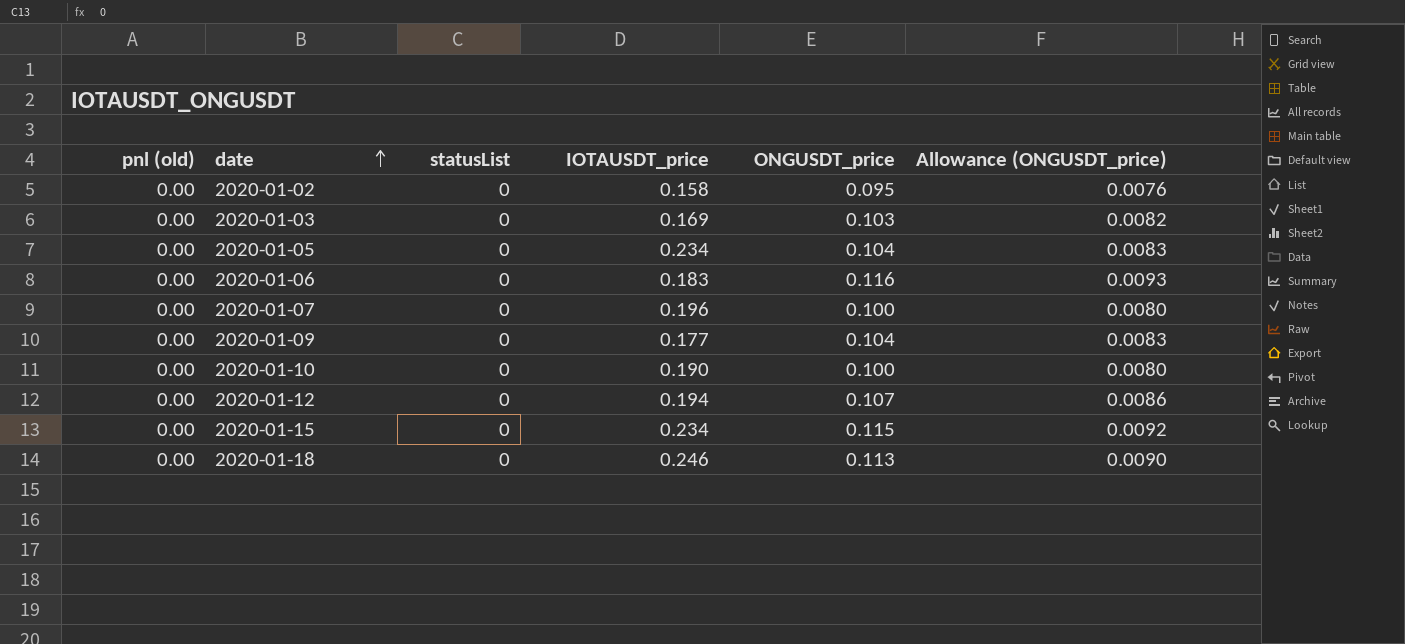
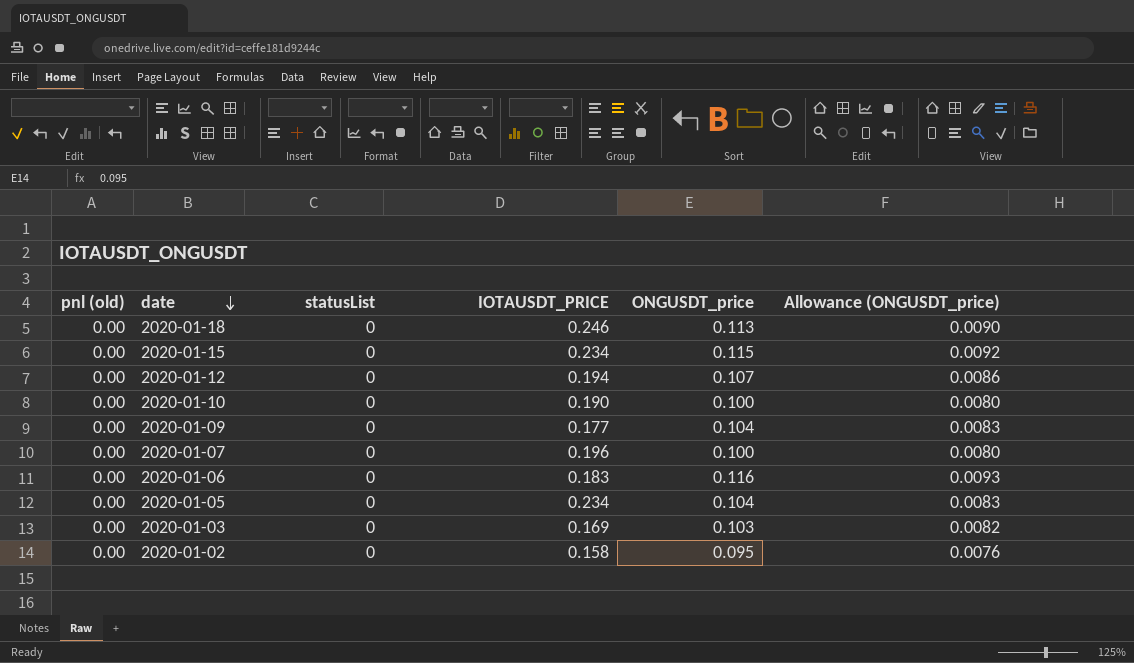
row order: date ascending -> date descending
column name: IOTAUSDT_price -> IOTAUSDT_PRICE

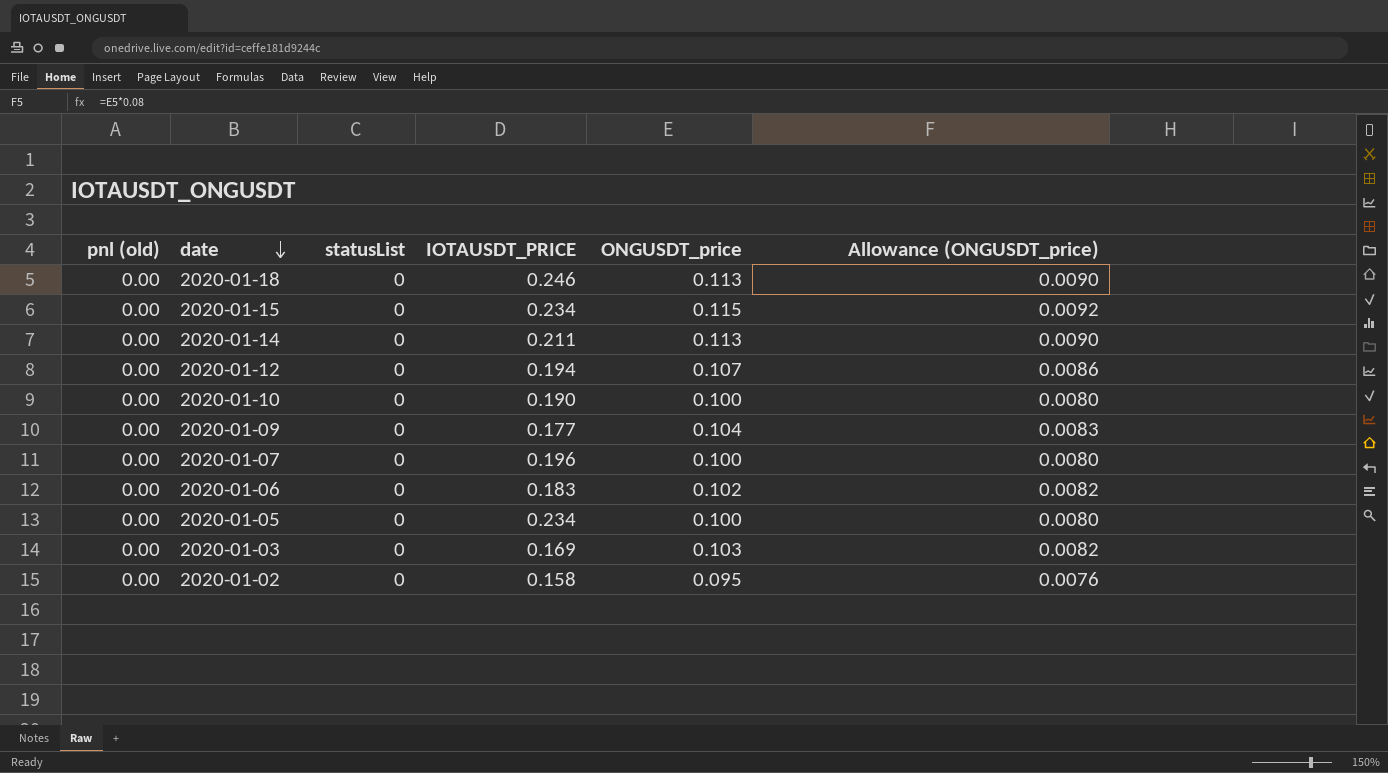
row 2020-01-14: none -> 0.00 | 0 | 0.211 | 0.113 | 0.0090
2020-01-06 | ONGUSDT_price: 0.116 -> 0.102
2020-01-06 | Allowance (ONGUSDT_price): 0.0093 -> 0.0082
2020-01-05 | ONGUSDT_price: 0.104 -> 0.100
2020-01-05 | Allowance (ONGUSDT_price): 0.0083 -> 0.0080

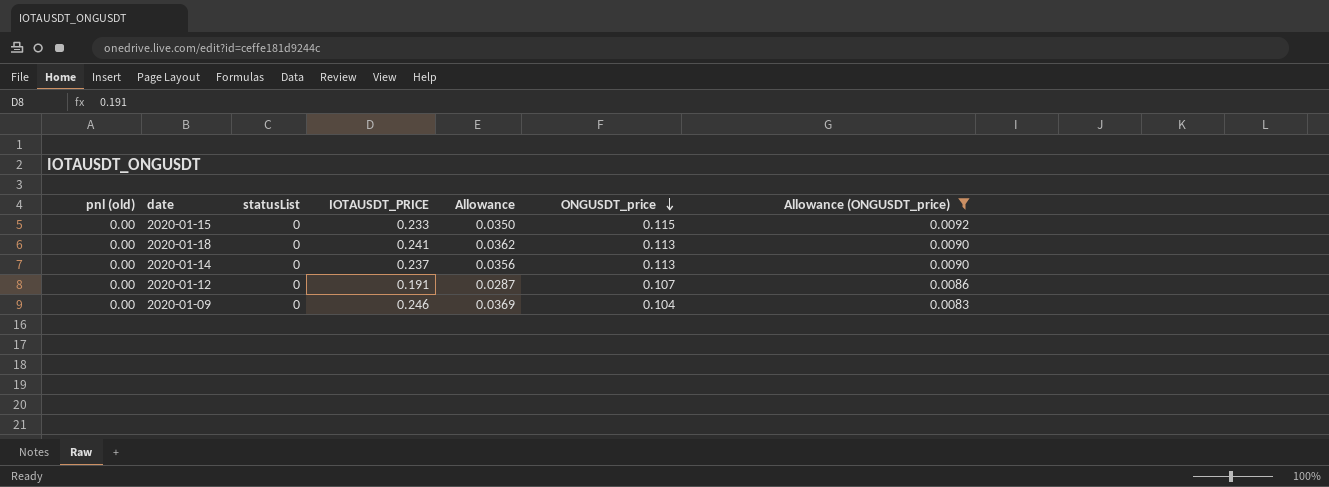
filter: none -> Allowance (ONGUSDT_price) >= 0.0083
row order: date descending -> ONGUSDT_price descending
column Allowance | formula: none -> [IOTAUSDT_PRICE] * 0.15
2020-01-15 | IOTAUSDT_PRICE: 0.234 -> 0.233
2020-01-18 | IOTAUSDT_PRICE: 0.246 -> 0.241
2020-01-14 | IOTAUSDT_PRICE: 0.211 -> 0.237
2020-01-12 | IOTAUSDT_PRICE: 0.194 -> 0.191
2020-01-09 | IOTAUSDT_PRICE: 0.177 -> 0.246

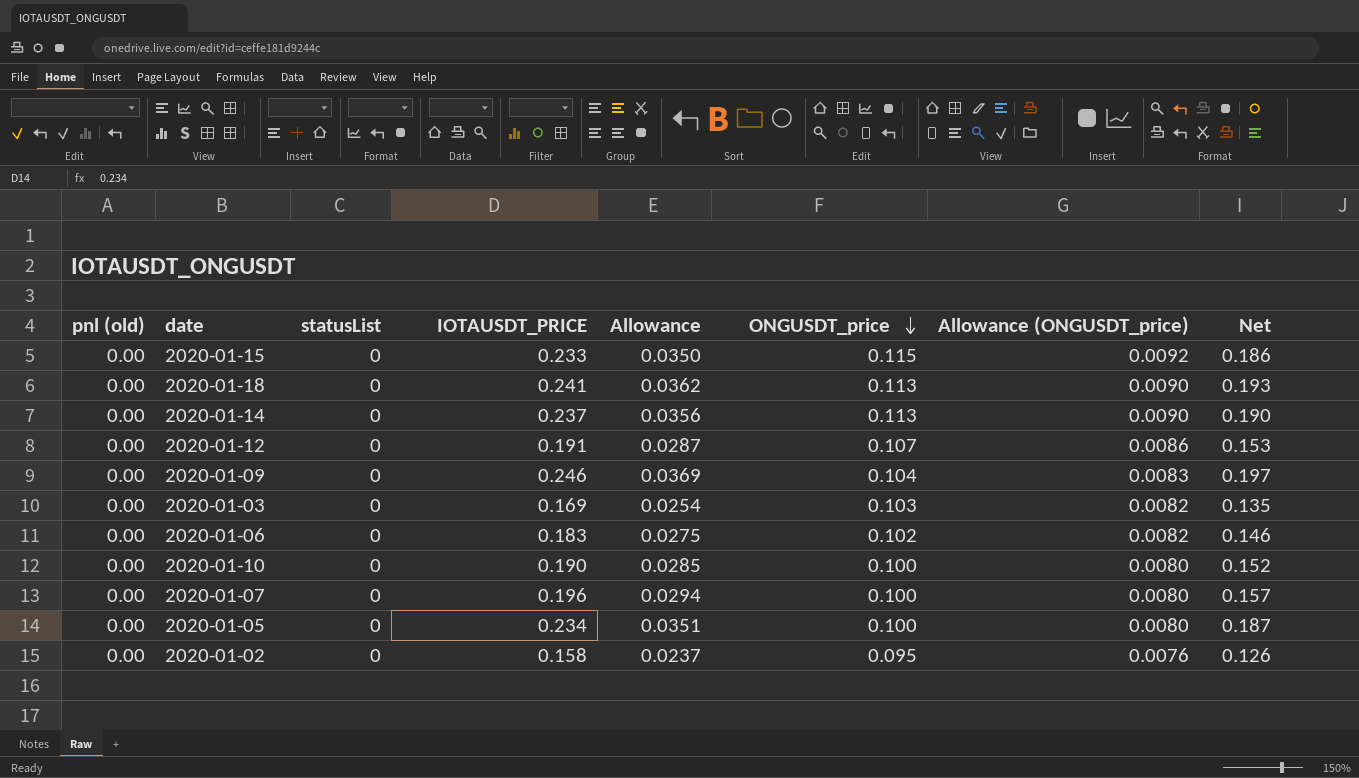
filter: Allowance (ONGUSDT_price) >= 0.0083 -> none
column Net | formula: none -> [IOTAUSDT_PRICE] * 0.8

